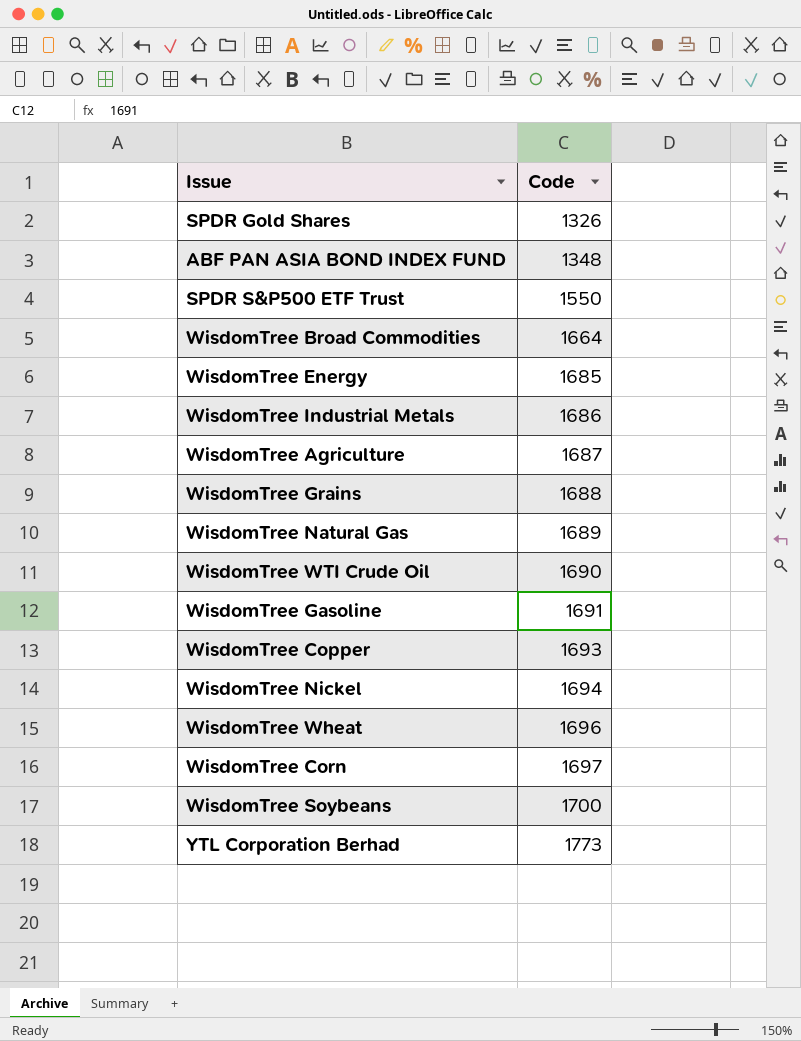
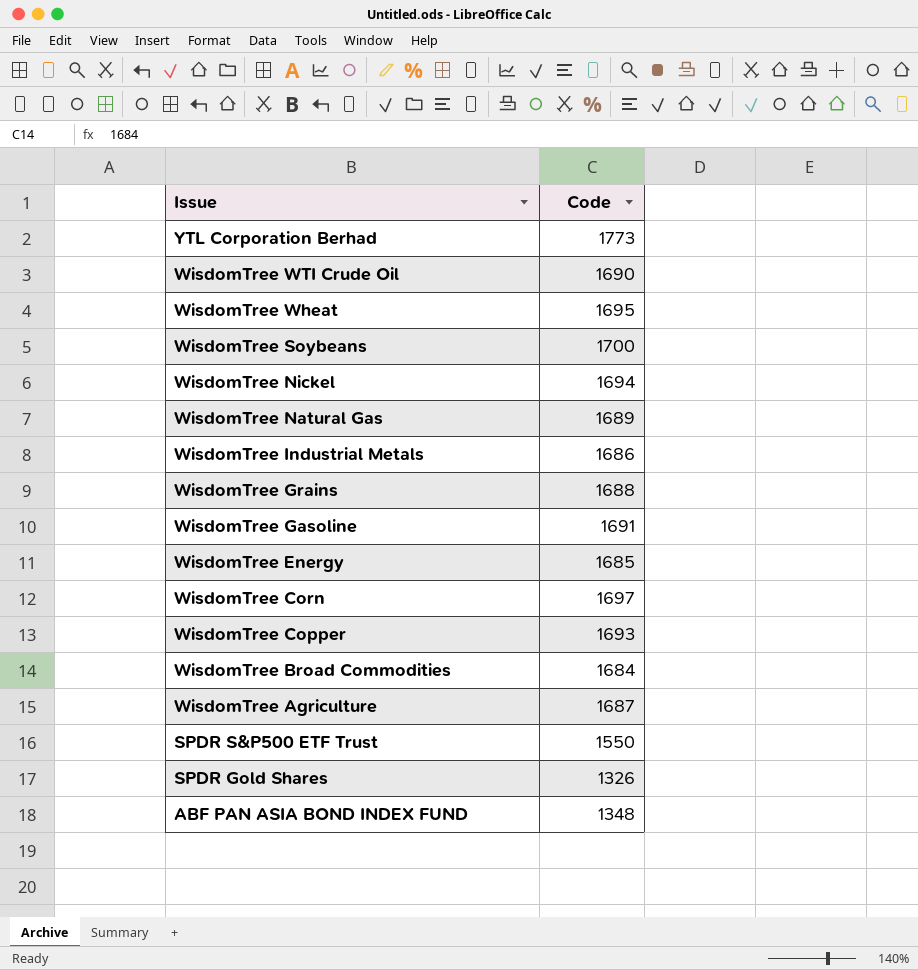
row order: Code ascending -> Issue descending
WisdomTree Wheat | Code: 1696 -> 1695
WisdomTree Broad Commodities | Code: 1664 -> 1684

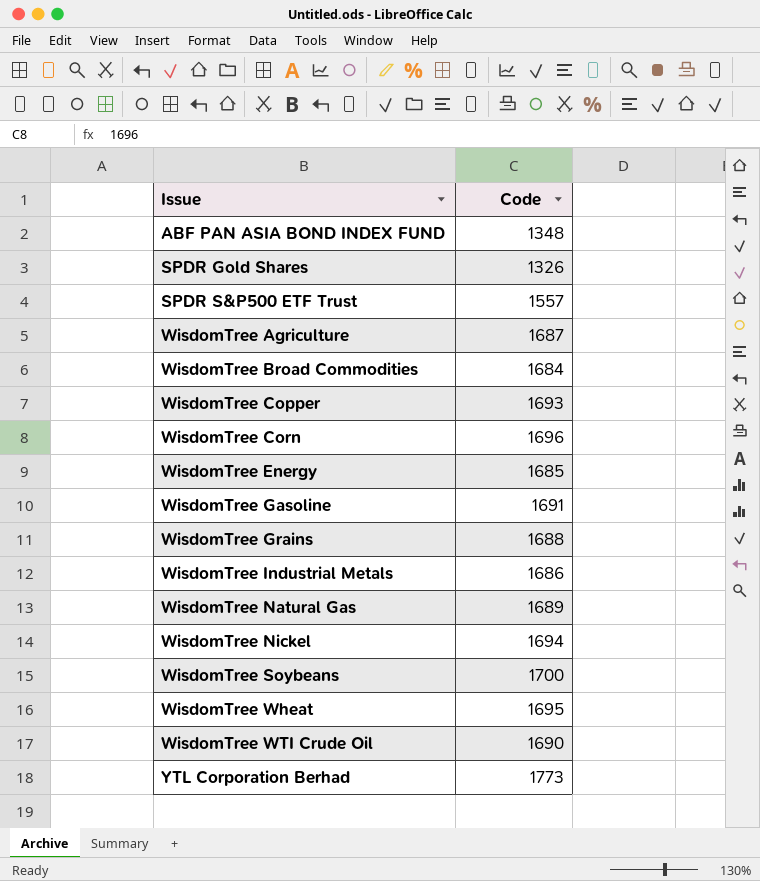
row order: Issue descending -> Issue ascending
SPDR S&P500 ETF Trust | Code: 1550 -> 1557
WisdomTree Corn | Code: 1697 -> 1696

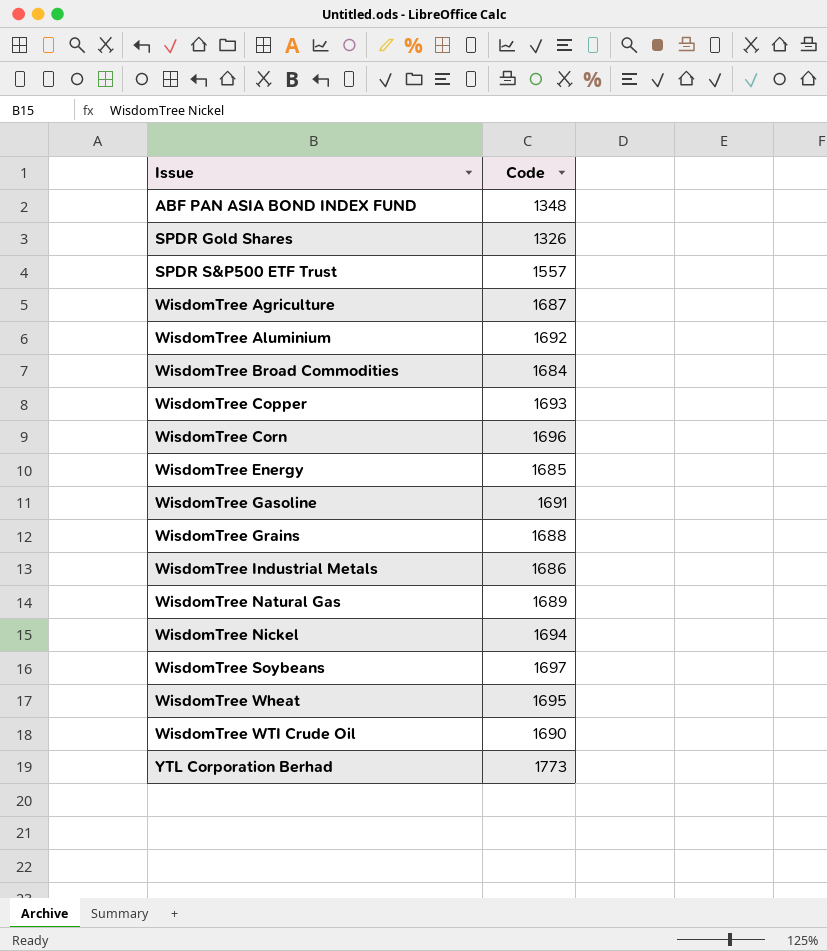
row WisdomTree Aluminium: none -> 1692
WisdomTree Soybeans | Code: 1700 -> 1697

